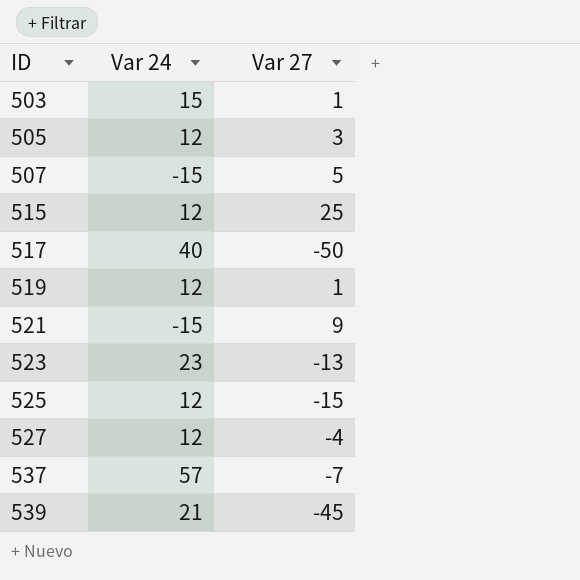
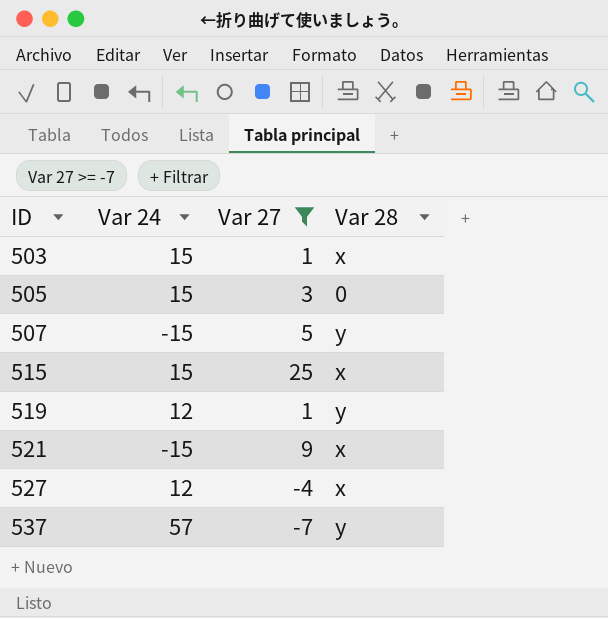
filter: none -> Var 27 >= -7
column Var 28 | position: none -> 4
505 | Var 24: 12 -> 15
515 | Var 24: 12 -> 15

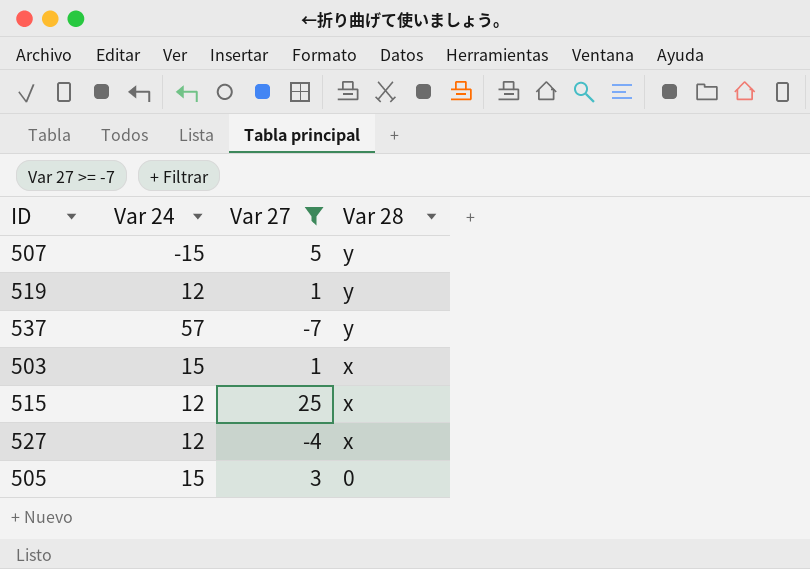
row order: ID ascending -> Var 28 descending
row 521: -15 | 9 | x -> none
515 | Var 24: 15 -> 12

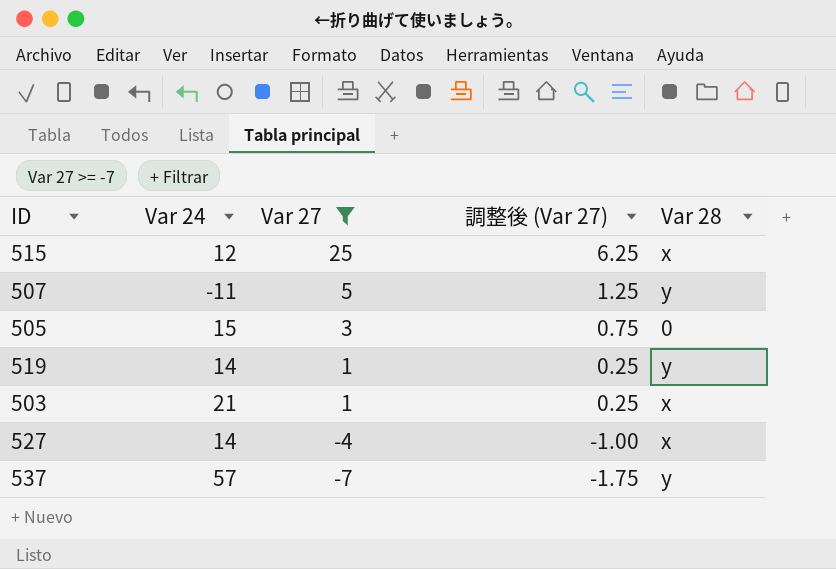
row order: Var 28 descending -> Var 27 descending
column 調整後 (Var 27) | formula: none -> [Var 27] * 0.25
507 | Var 24: -15 -> -11
519 | Var 24: 12 -> 14
503 | Var 24: 15 -> 21
527 | Var 24: 12 -> 14

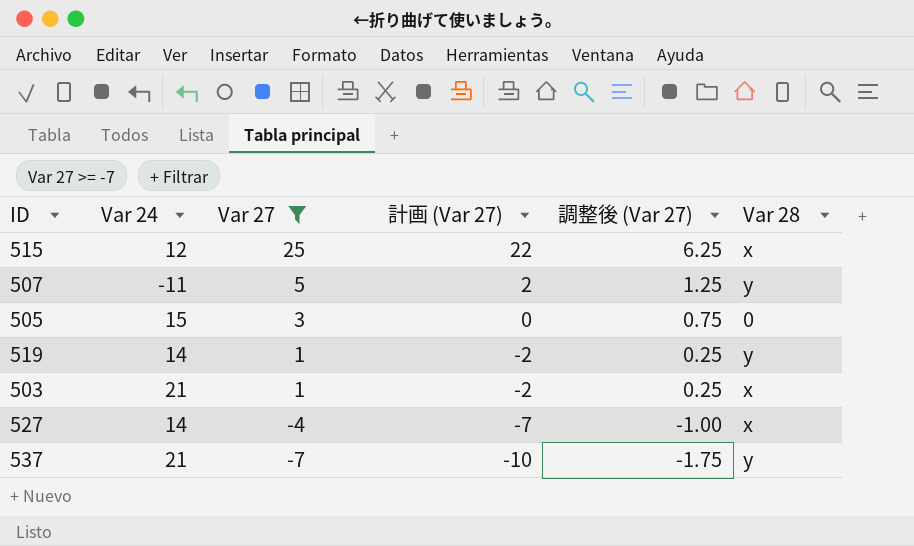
column 計画 (Var 27) | formula: none -> [Var 27] - 3
537 | Var 24: 57 -> 21

